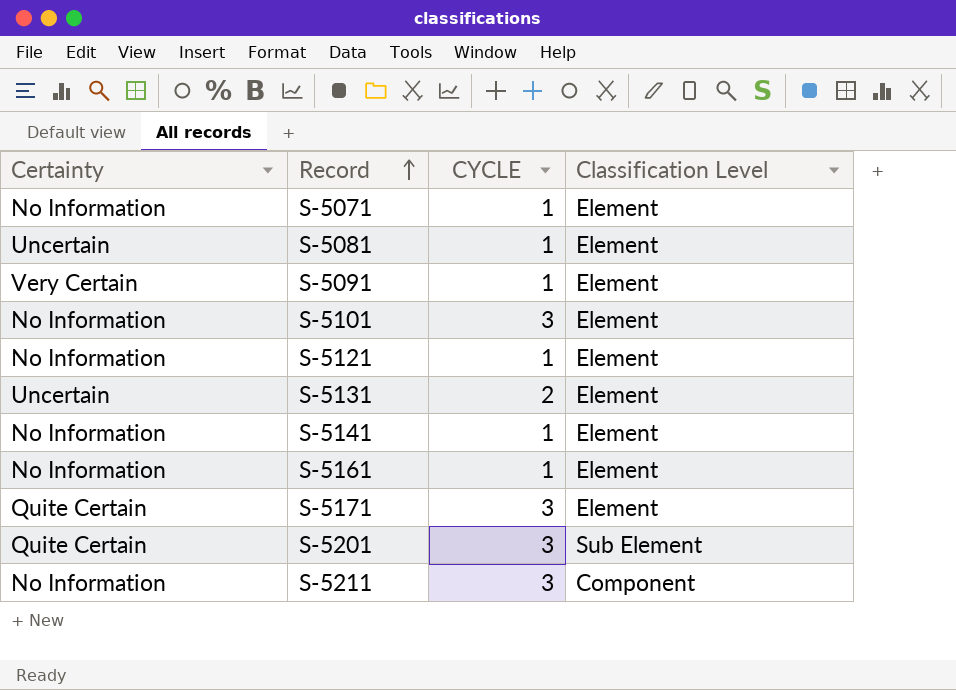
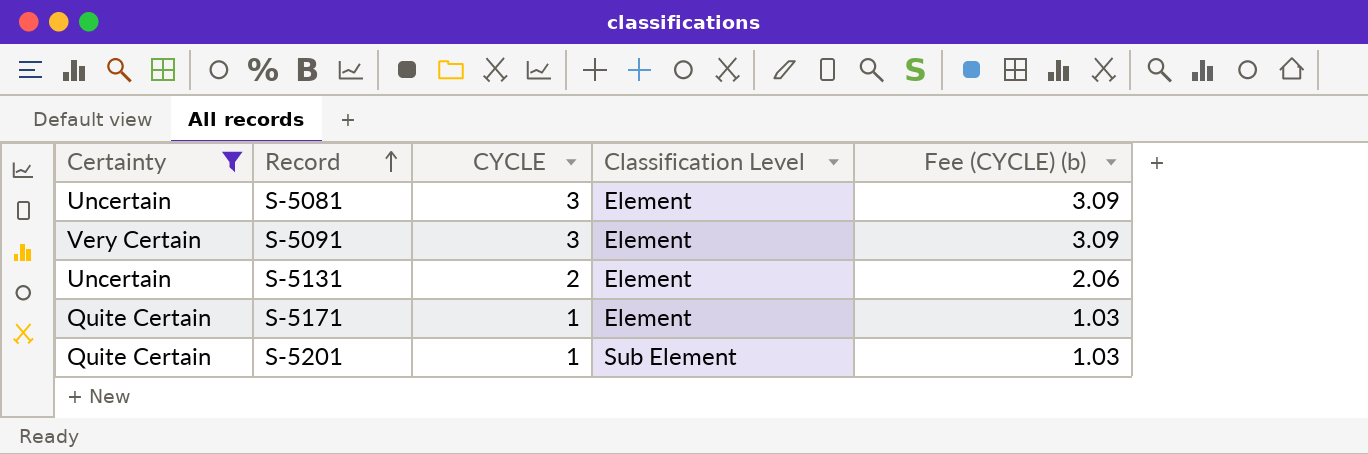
filter: none -> Certainty != No Information
column Fee (CYCLE) (b) | formula: none -> [CYCLE] * 1.03
S-5081 | CYCLE: 1 -> 3
S-5091 | CYCLE: 1 -> 3
S-5171 | CYCLE: 3 -> 1
S-5201 | CYCLE: 3 -> 1

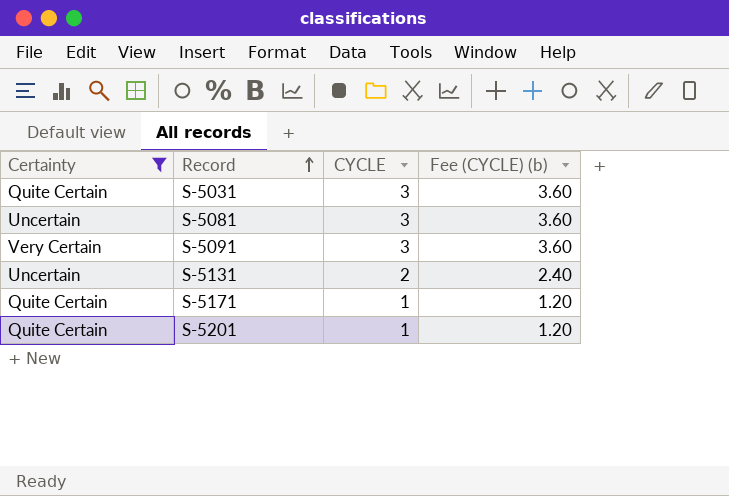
column Classification Level | position: 4 -> none
column Fee (CYCLE) (b) | formula: [CYCLE] * 1.03 -> [CYCLE] * 1.2
row S-5031: none -> Quite Certain | 3 | 3.60

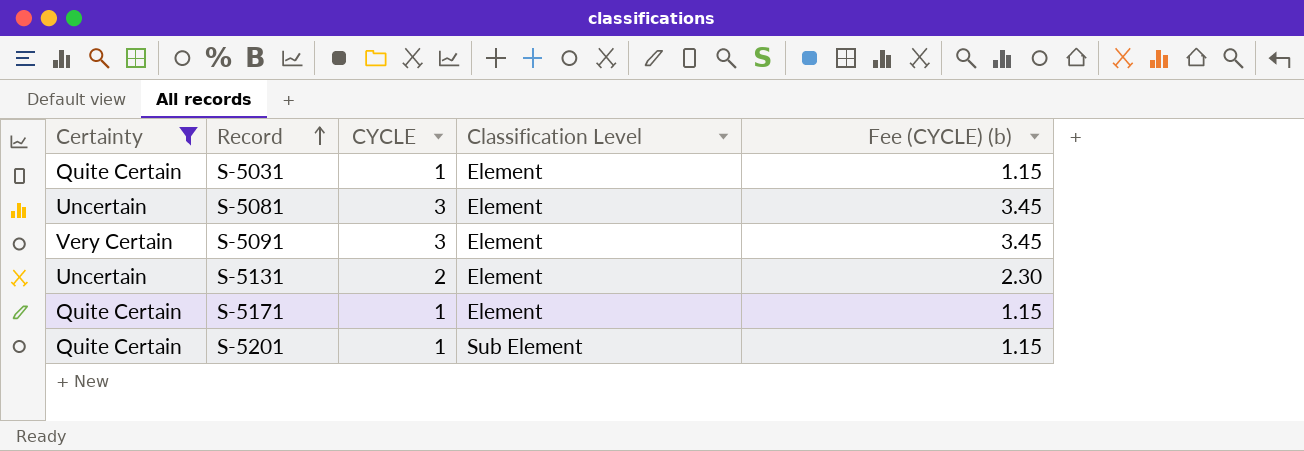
column Classification Level | position: none -> 4
column Fee (CYCLE) (b) | formula: [CYCLE] * 1.2 -> [CYCLE] * 1.15
S-5031 | CYCLE: 3 -> 1

